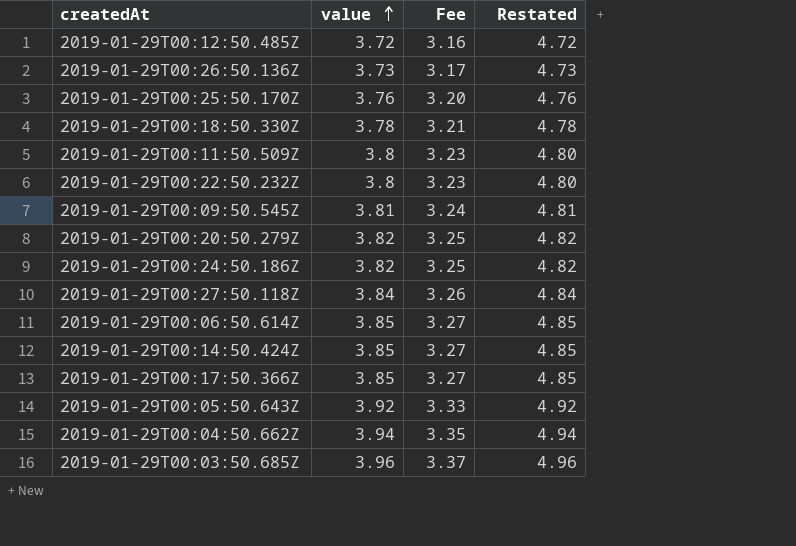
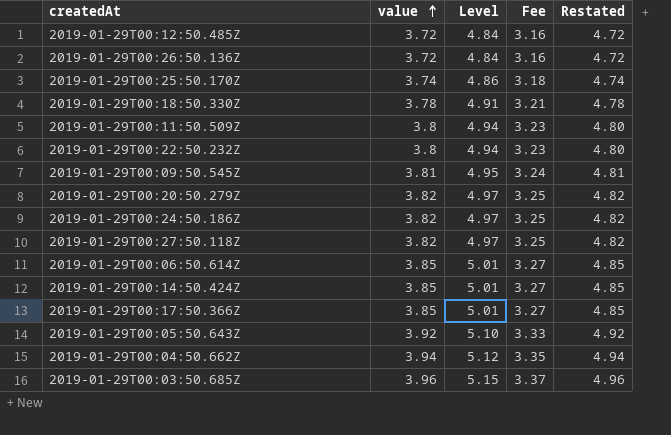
column Level | formula: none -> [value] * 1.3
2019-01-29T00:26:50.136Z | value: 3.73 -> 3.72
2019-01-29T00:26:50.136Z | Fee: 3.17 -> 3.16
2019-01-29T00:26:50.136Z | Restated: 4.73 -> 4.72
2019-01-29T00:25:50.170Z | value: 3.76 -> 3.74
2019-01-29T00:25:50.170Z | Fee: 3.20 -> 3.18
2019-01-29T00:25:50.170Z | Restated: 4.76 -> 4.74
2019-01-29T00:27:50.118Z | value: 3.84 -> 3.82
2019-01-29T00:27:50.118Z | Fee: 3.26 -> 3.25
2019-01-29T00:27:50.118Z | Restated: 4.84 -> 4.82

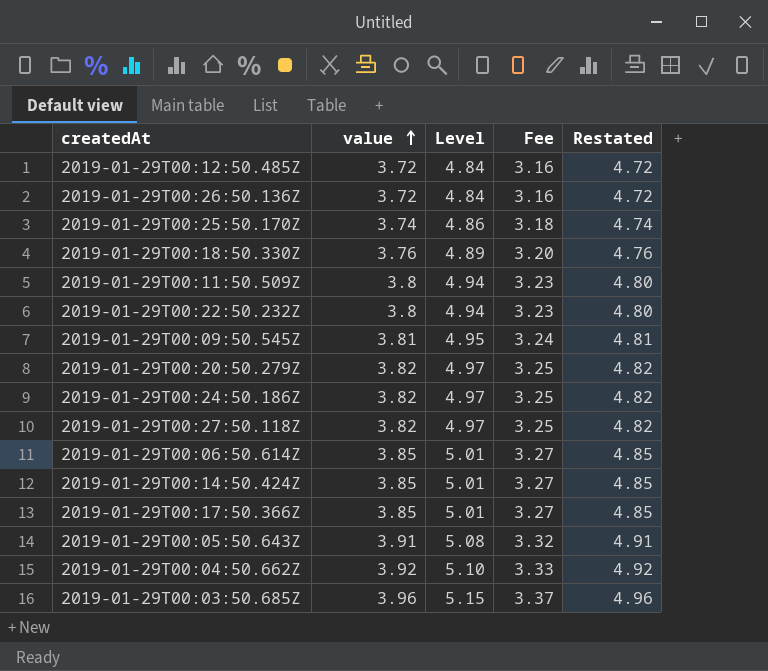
2019-01-29T00:18:50.330Z | value: 3.78 -> 3.76
2019-01-29T00:18:50.330Z | Level: 4.91 -> 4.89
2019-01-29T00:18:50.330Z | Fee: 3.21 -> 3.20
2019-01-29T00:18:50.330Z | Restated: 4.78 -> 4.76
2019-01-29T00:05:50.643Z | value: 3.92 -> 3.91
2019-01-29T00:05:50.643Z | Level: 5.10 -> 5.08
2019-01-29T00:05:50.643Z | Fee: 3.33 -> 3.32
2019-01-29T00:05:50.643Z | Restated: 4.92 -> 4.91
2019-01-29T00:04:50.662Z | value: 3.94 -> 3.92
2019-01-29T00:04:50.662Z | Level: 5.12 -> 5.10
2019-01-29T00:04:50.662Z | Fee: 3.35 -> 3.33
2019-01-29T00:04:50.662Z | Restated: 4.94 -> 4.92

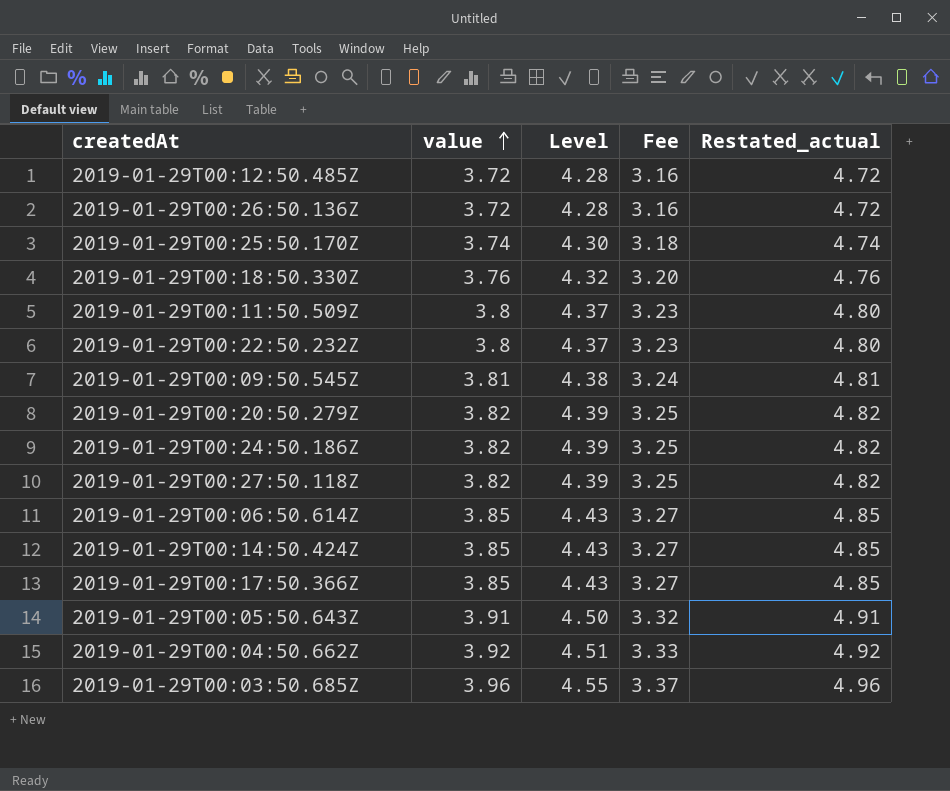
column Level | formula: [value] * 1.3 -> [value] * 1.15
column name: Restated -> Restated_actual

